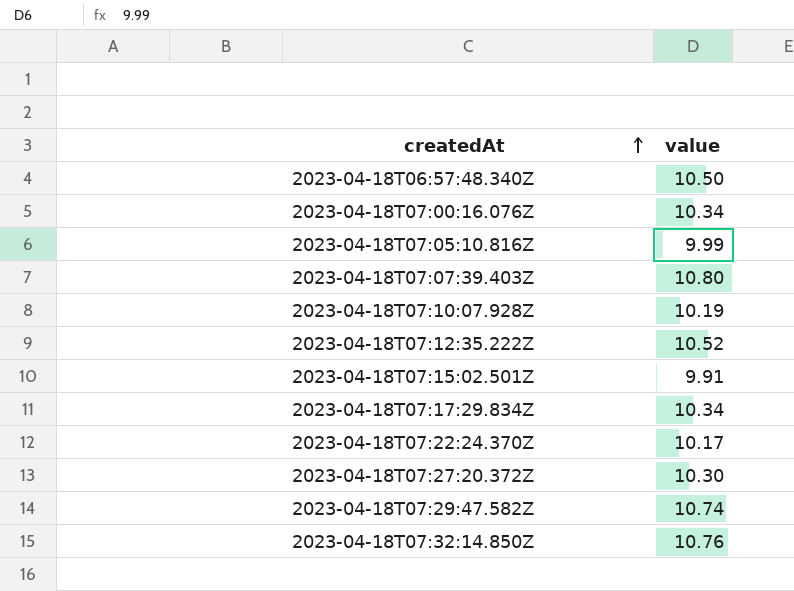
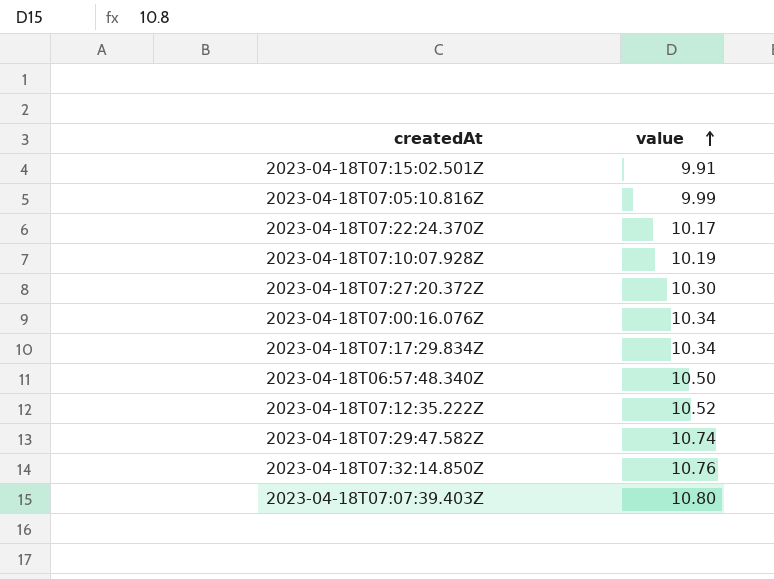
row order: createdAt ascending -> value ascending

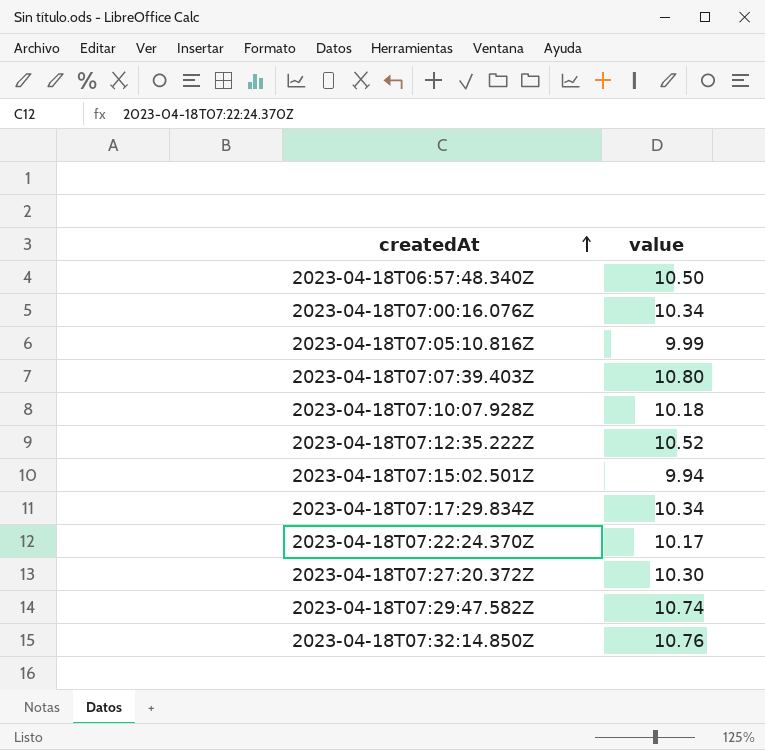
row order: value ascending -> createdAt ascending
2023-04-18T07:10:07.928Z | value: 10.19 -> 10.18
2023-04-18T07:15:02.501Z | value: 9.91 -> 9.94

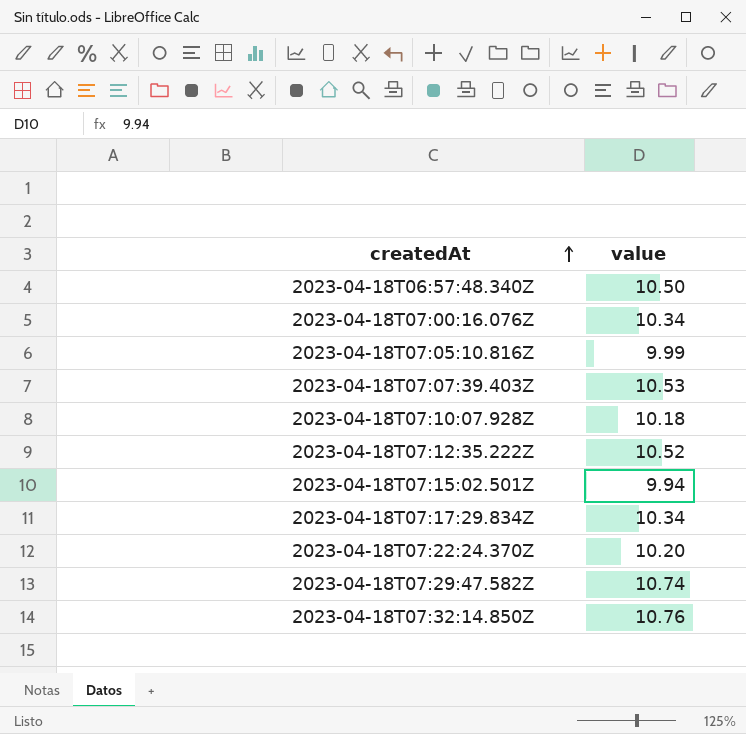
row 2023-04-18T07:27:20.372Z: 10.30 -> none
2023-04-18T07:07:39.403Z | value: 10.80 -> 10.53
2023-04-18T07:22:24.370Z | value: 10.17 -> 10.20

